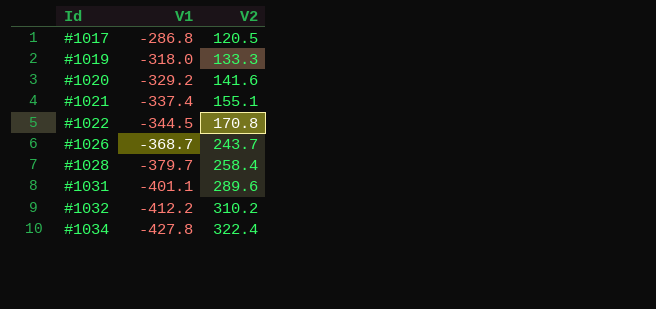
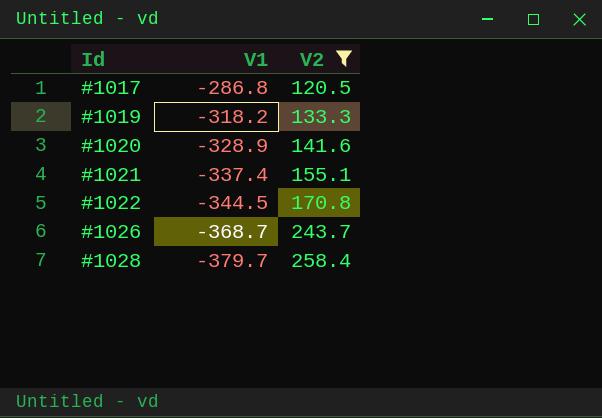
filter: none -> V2 <= 258.4
#1019 | V1: -318.0 -> -318.2
#1020 | V1: -329.2 -> -328.9

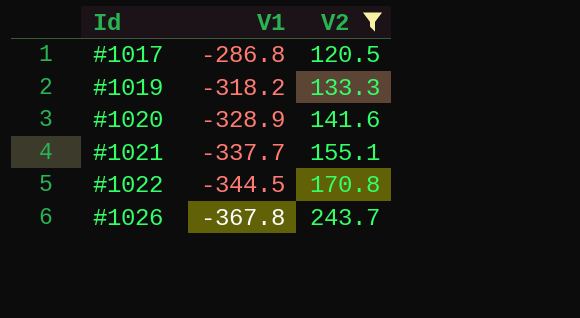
row #1028: -379.7 | 258.4 -> none
#1021 | V1: -337.4 -> -337.7
#1026 | V1: -368.7 -> -367.8

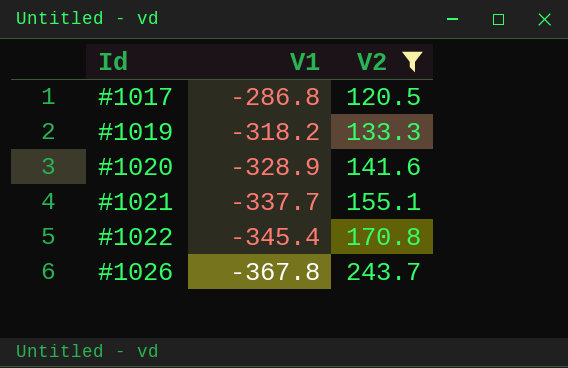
#1022 | V1: -344.5 -> -345.4

